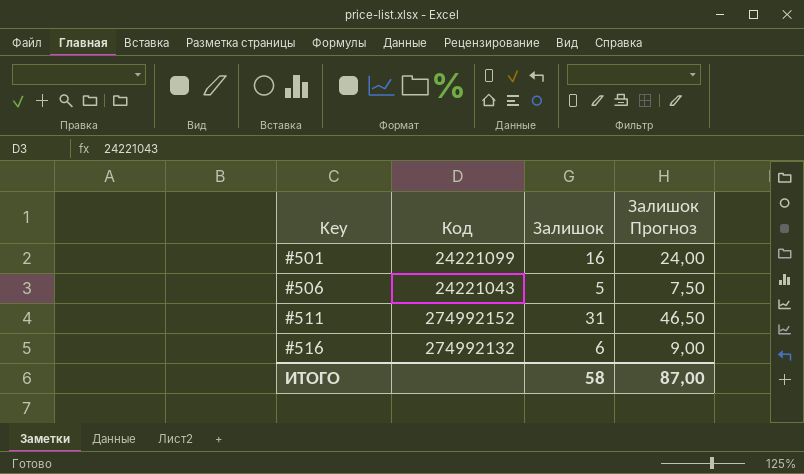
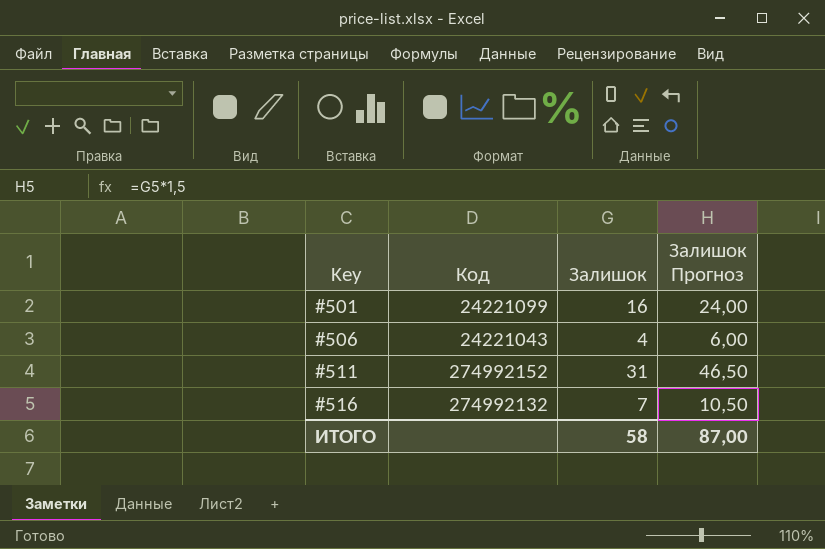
#506 | Залишок: 5 -> 4
#506 | Залишок Прогноз: 7,50 -> 6,00
#516 | Залишок: 6 -> 7
#516 | Залишок Прогноз: 9,00 -> 10,50

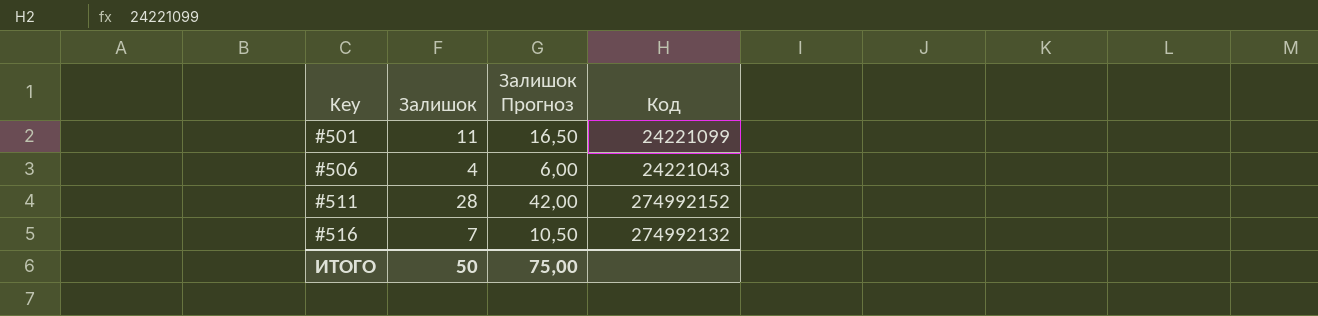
column Код | position: 2 -> 4
#501 | Залишок: 16 -> 11
#501 | Залишок Прогноз: 24,00 -> 16,50
#511 | Залишок: 31 -> 28
#511 | Залишок Прогноз: 46,50 -> 42,00
ИТОГО | Залишок: 58 -> 50
ИТОГО | Залишок Прогноз: 87,00 -> 75,00

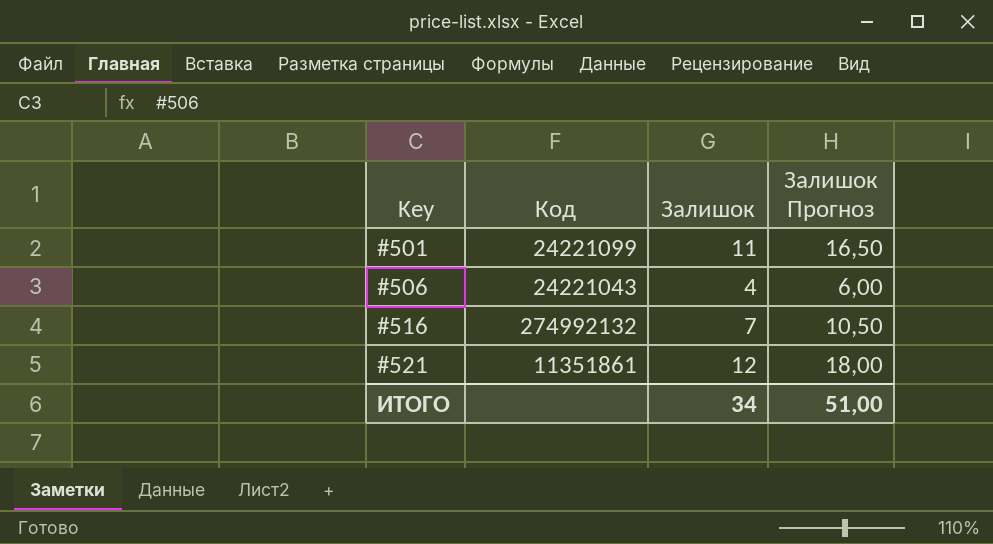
column Код | position: 4 -> 2
row #511: 28 | 42,00 | 274992152 -> none
row #521: none -> 11351861 | 12 | 18,00
ИТОГО | Залишок: 50 -> 34
ИТОГО | Залишок Прогноз: 75,00 -> 51,00

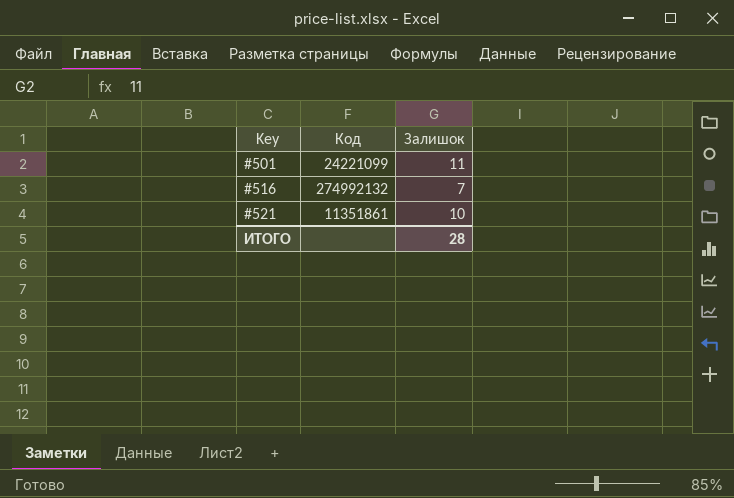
column Залишок Прогноз | formula: [Залишок] * 1,5 -> none
row #506: 24221043 | 4 | 6,00 -> none
#521 | Залишок: 12 -> 10
ИТОГО | Залишок: 34 -> 28

